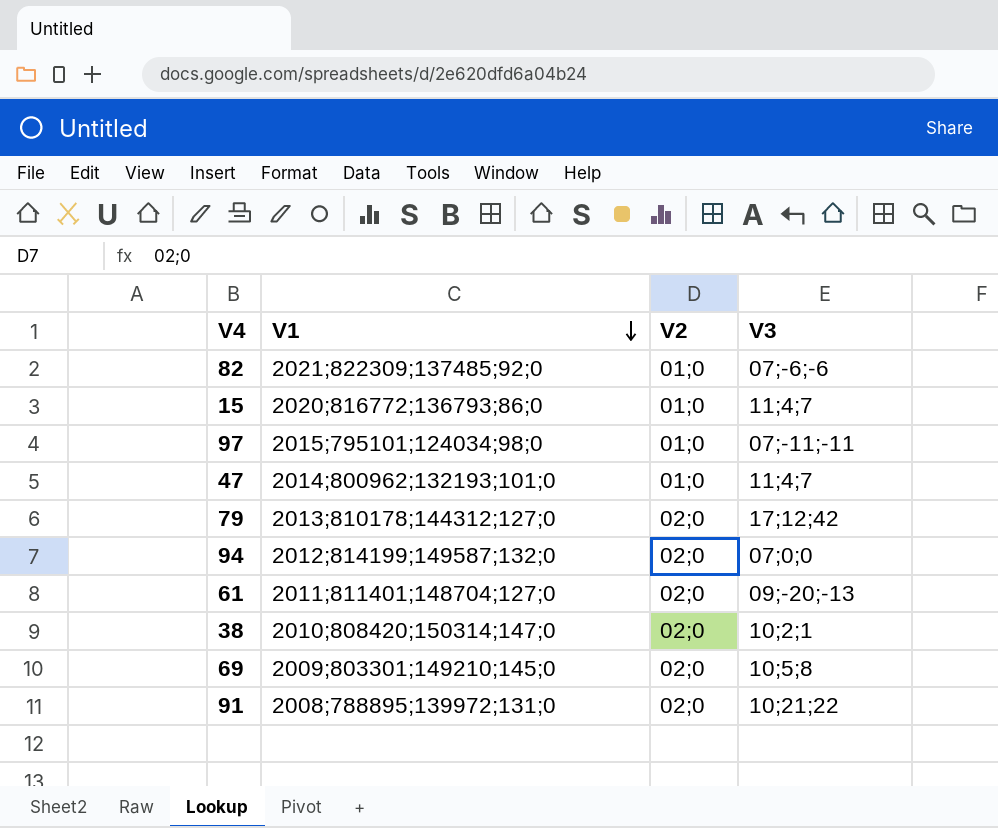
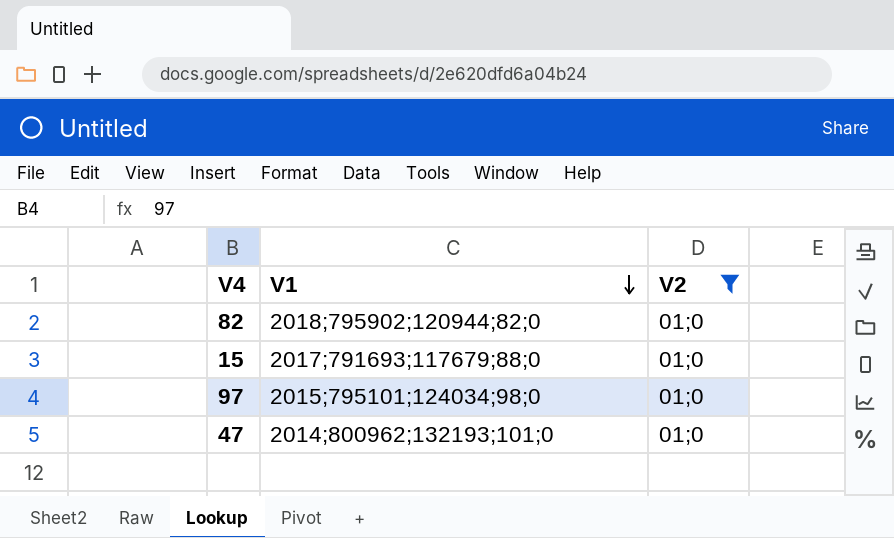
filter: none -> V2 = 01;0
column V3 | position: 4 -> none
82 | V1: 2021;822309;137485;92;0 -> 2018;795902;120944;82;0
15 | V1: 2020;816772;136793;86;0 -> 2017;791693;117679;88;0

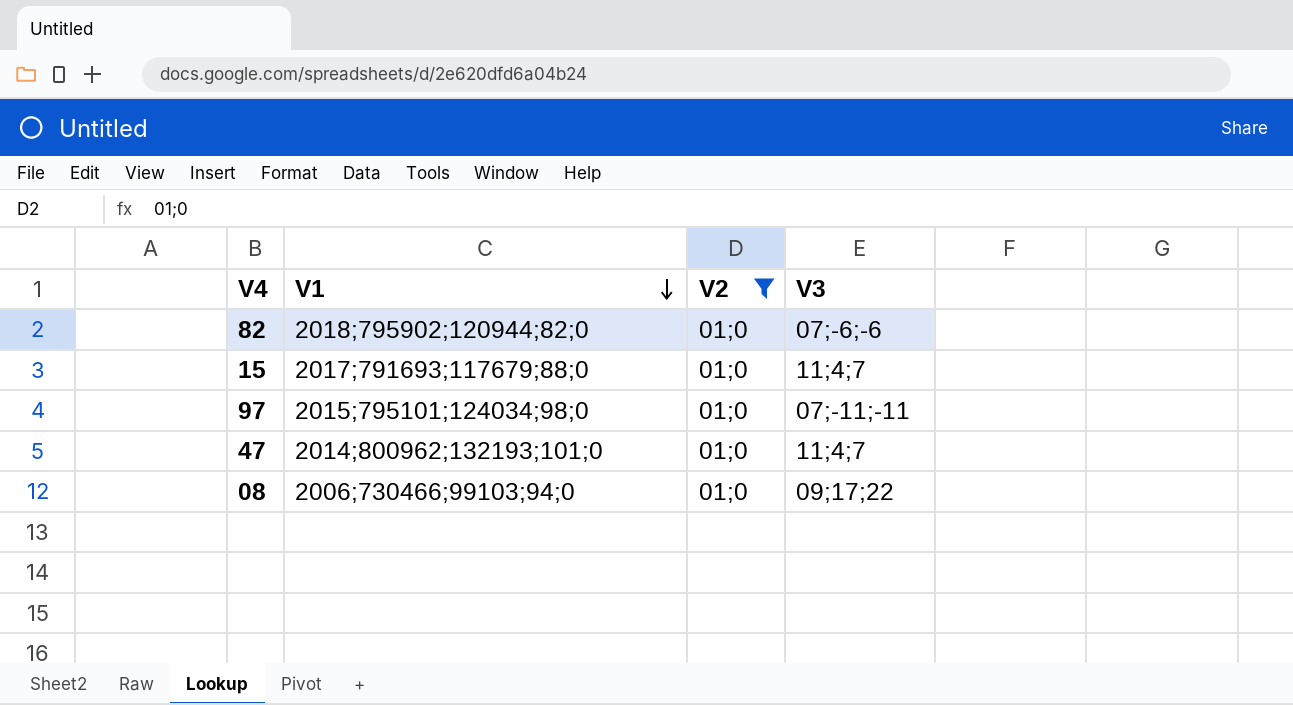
column V3 | position: none -> 4
row 08: none -> 2006;730466;99103;94;0 | 01;0 | 09;17;22

